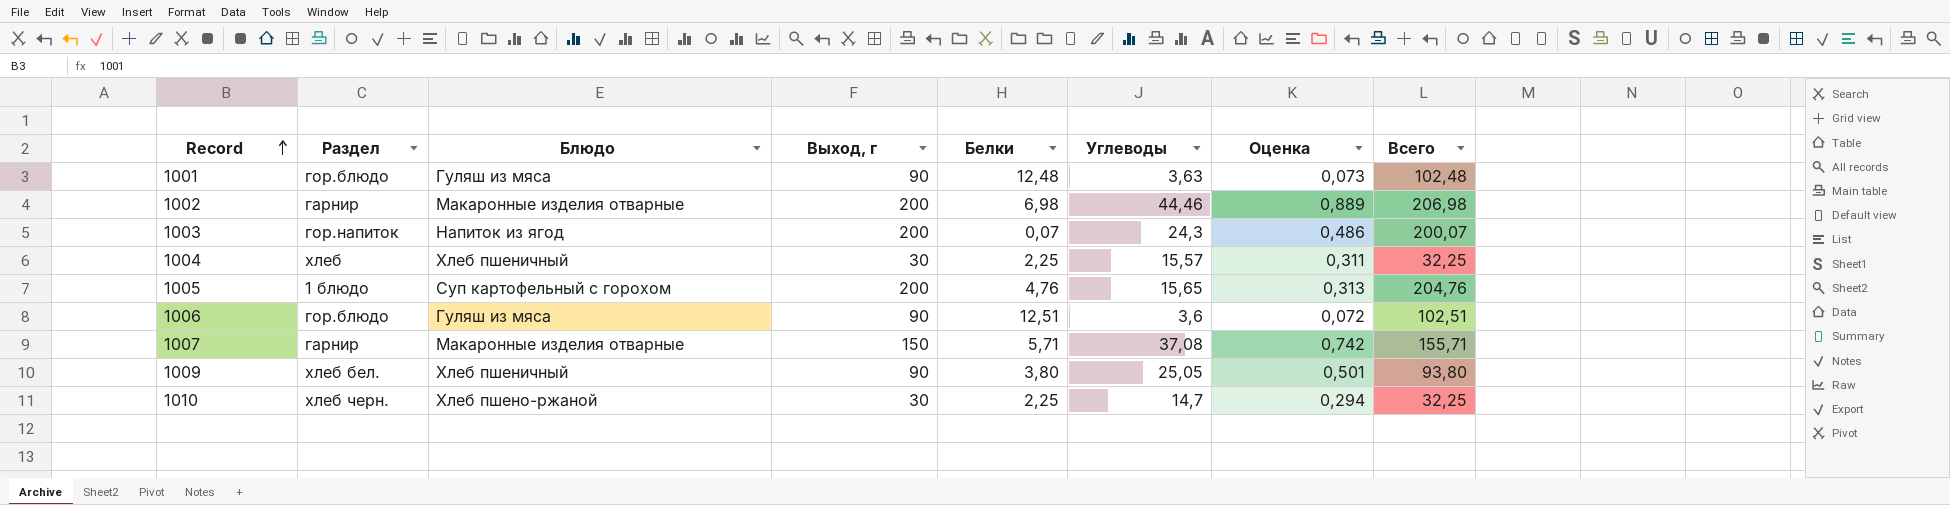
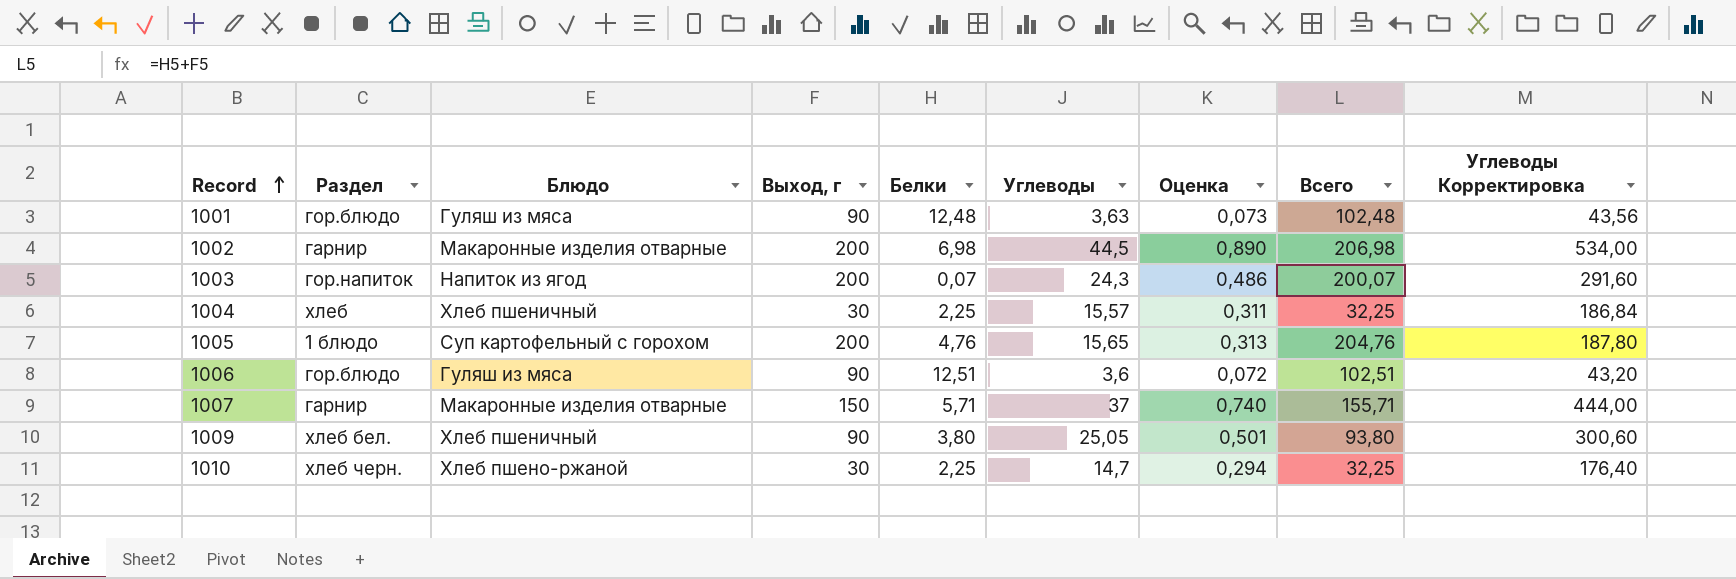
column Углеводы Корректировка | formula: none -> [Углеводы] * 12
1002 | Углеводы: 44,46 -> 44,5
1002 | Оценка: 0,889 -> 0,890
1007 | Углеводы: 37,08 -> 37
1007 | Оценка: 0,742 -> 0,740

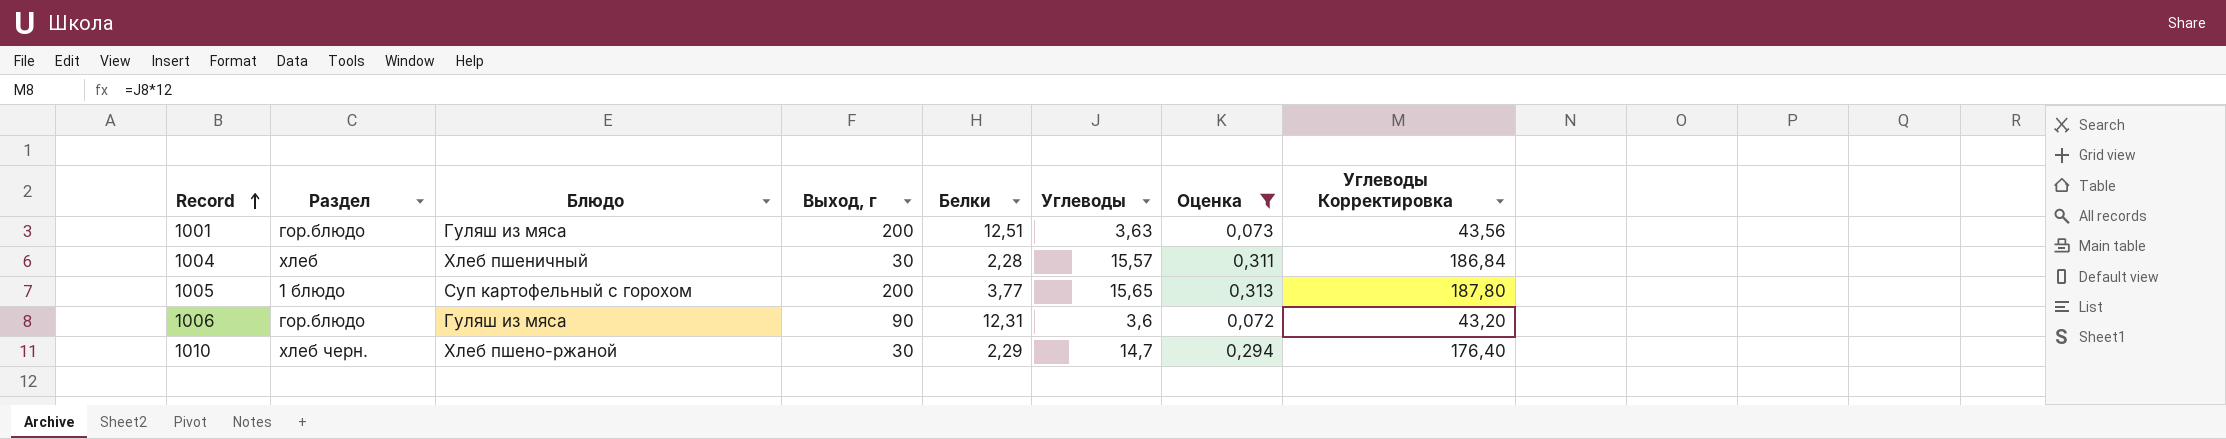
filter: none -> Оценка <= 0,313
column Всего | formula: [Выход, г] + [Белки] -> none
1001 | Выход, г: 90 -> 200
1001 | Белки: 12,48 -> 12,51
1004 | Белки: 2,25 -> 2,28
1005 | Белки: 4,76 -> 3,77
1006 | Белки: 12,51 -> 12,31
1010 | Белки: 2,25 -> 2,29

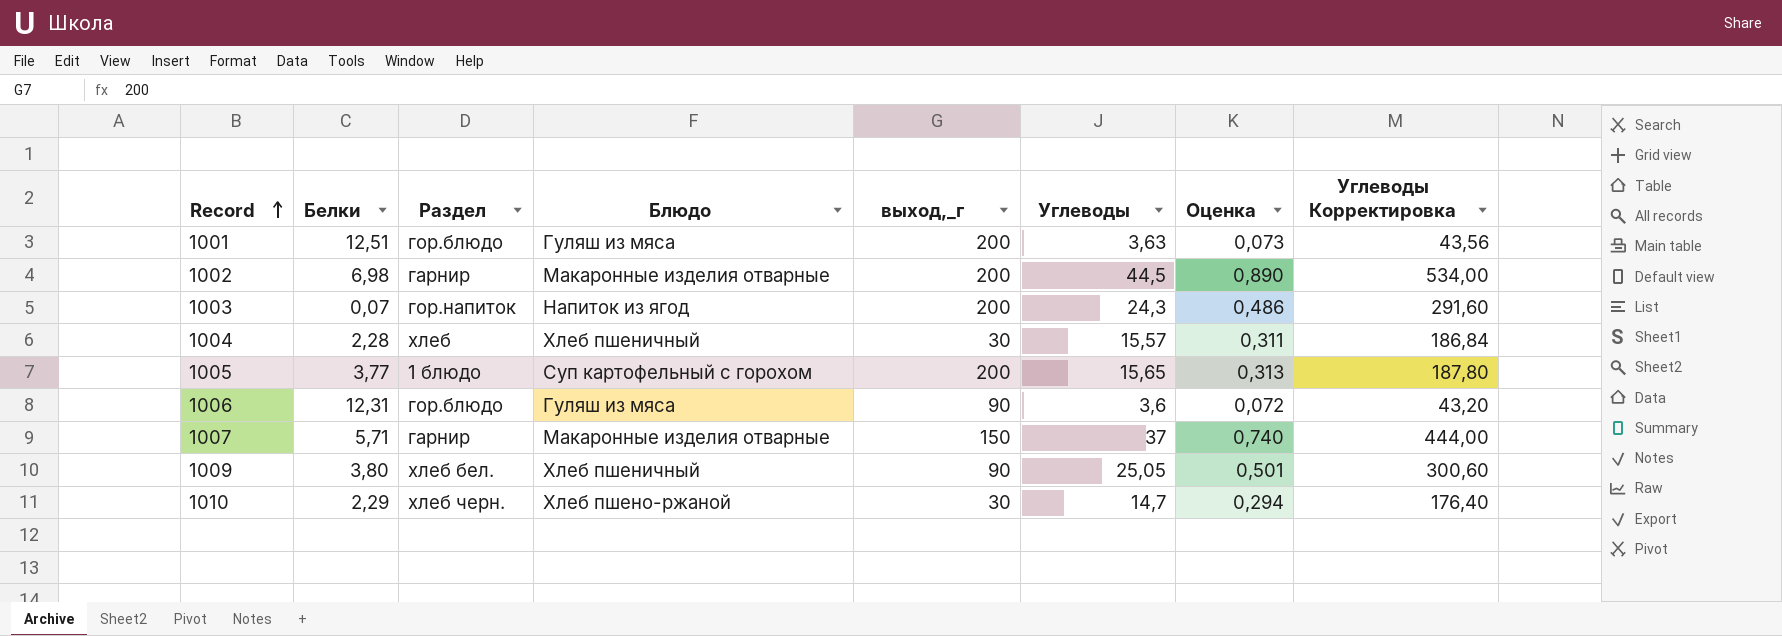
filter: Оценка <= 0,313 -> none
column Белки | position: 5 -> 2
column name: Выход, г -> выход,_г

